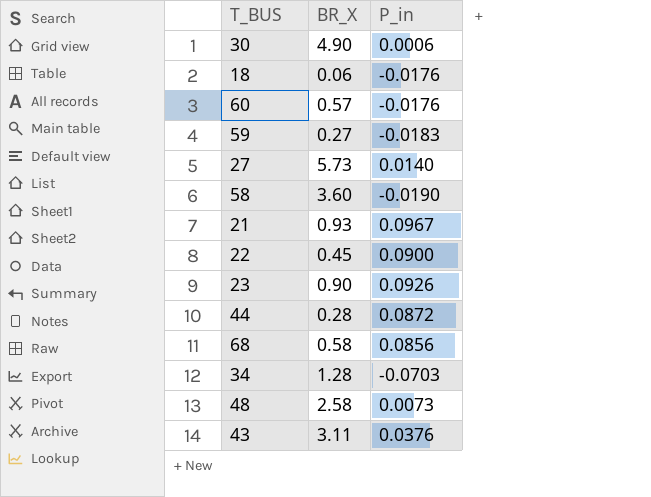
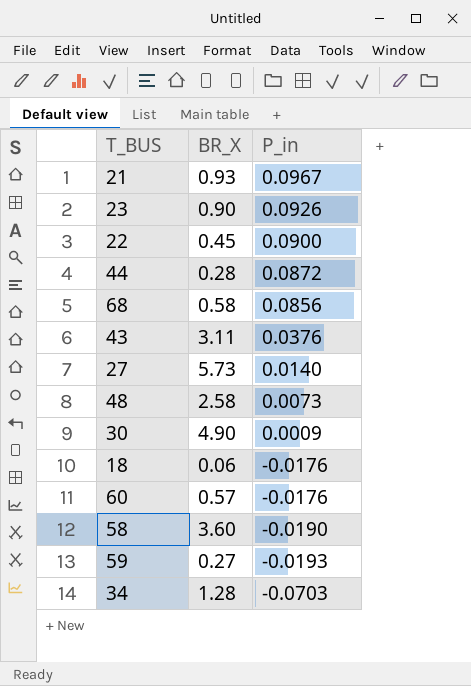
row order: none -> P_in descending
30 | P_in: 0.0006 -> 0.0009
59 | P_in: -0.0183 -> -0.0193

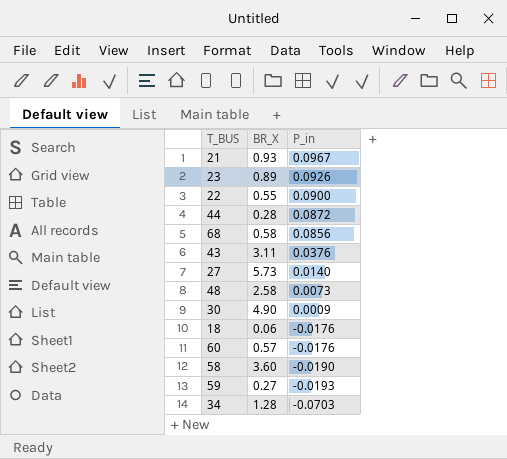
23 | BR_X: 0.90 -> 0.89
22 | BR_X: 0.45 -> 0.55

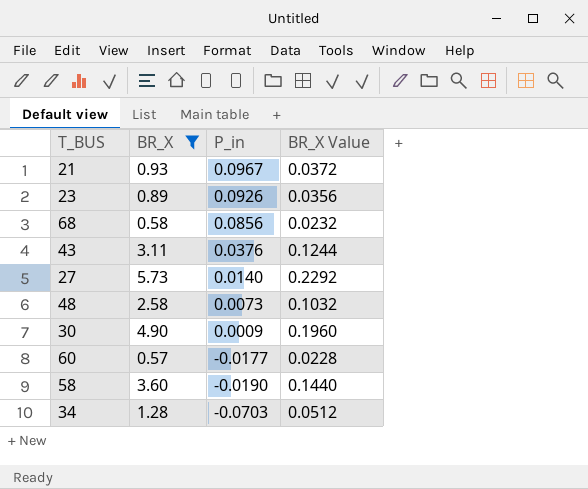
filter: none -> BR_X >= 0.57
column BR_X Value | formula: none -> [BR_X] * 0.04
60 | P_in: -0.0176 -> -0.0177

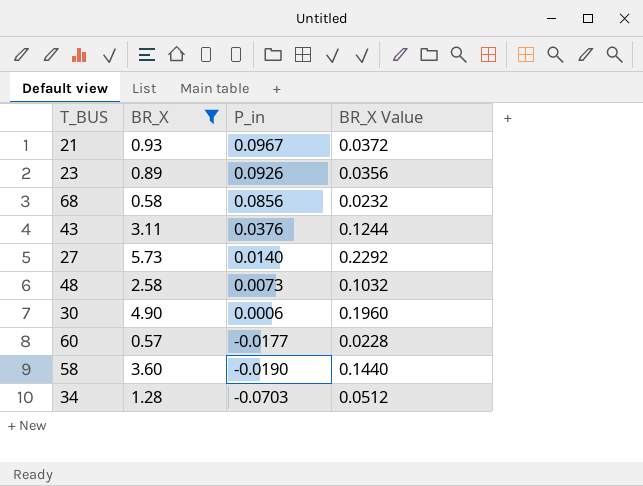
30 | P_in: 0.0009 -> 0.0006

